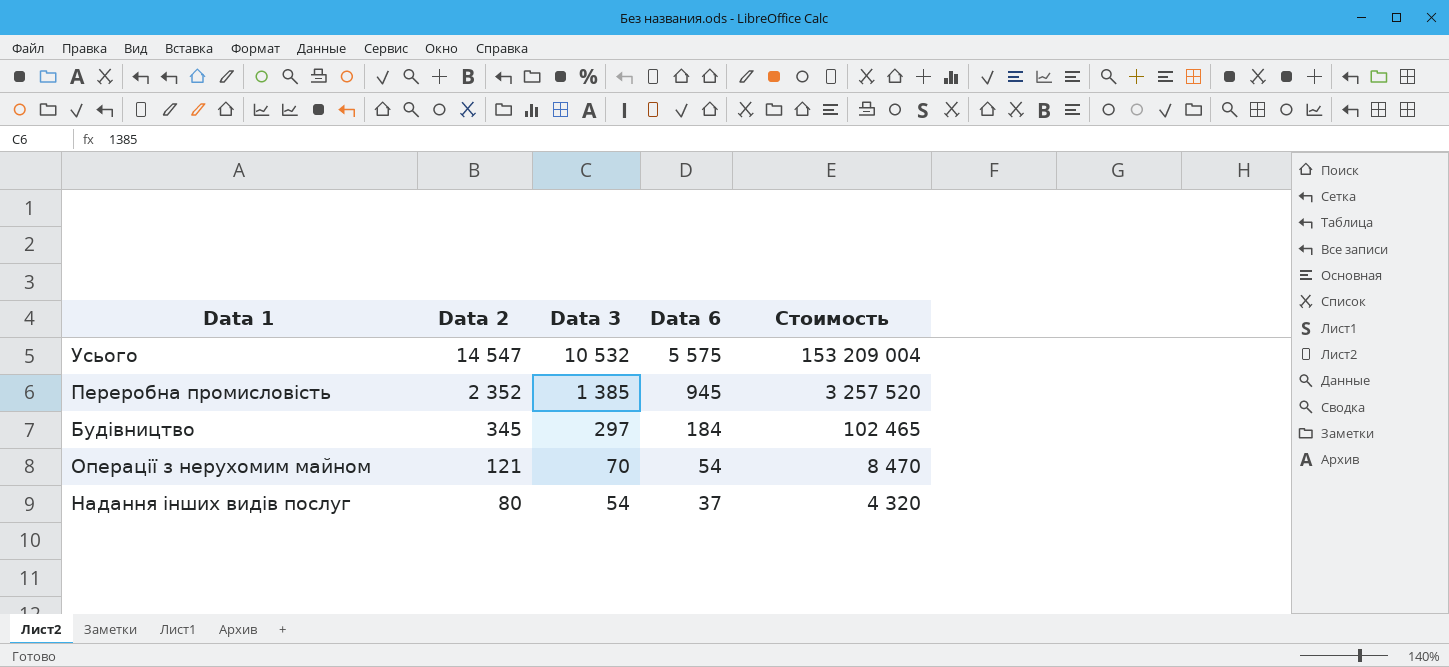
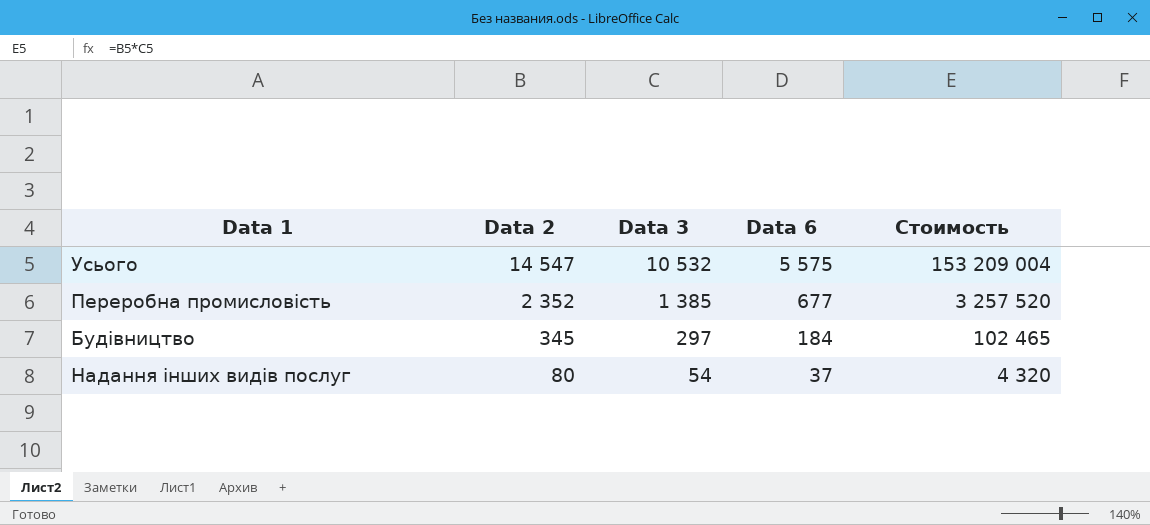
row Операції з нерухомим майном: 121 | 70 | 54 | 8 470 -> none
Переробна промисловість | Data 6: 945 -> 677

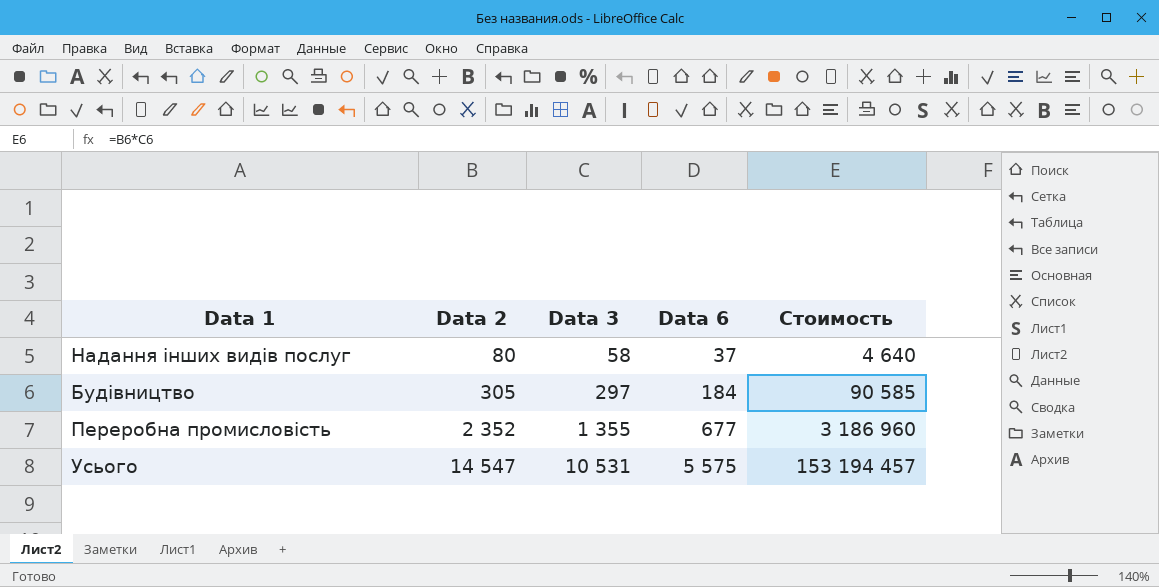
row order: Data 2 descending -> Data 2 ascending
Надання інших видів послуг | Data 3: 54 -> 58
Надання інших видів послуг | Стоимость: 4 320 -> 4 640
Будівництво | Data 2: 345 -> 305
Будівництво | Стоимость: 102 465 -> 90 585
Переробна промисловість | Data 3: 1 385 -> 1 355
Переробна промисловість | Стоимость: 3 257 520 -> 3 186 960
Усього | Data 3: 10 532 -> 10 531
Усього | Стоимость: 153 209 004 -> 153 194 457

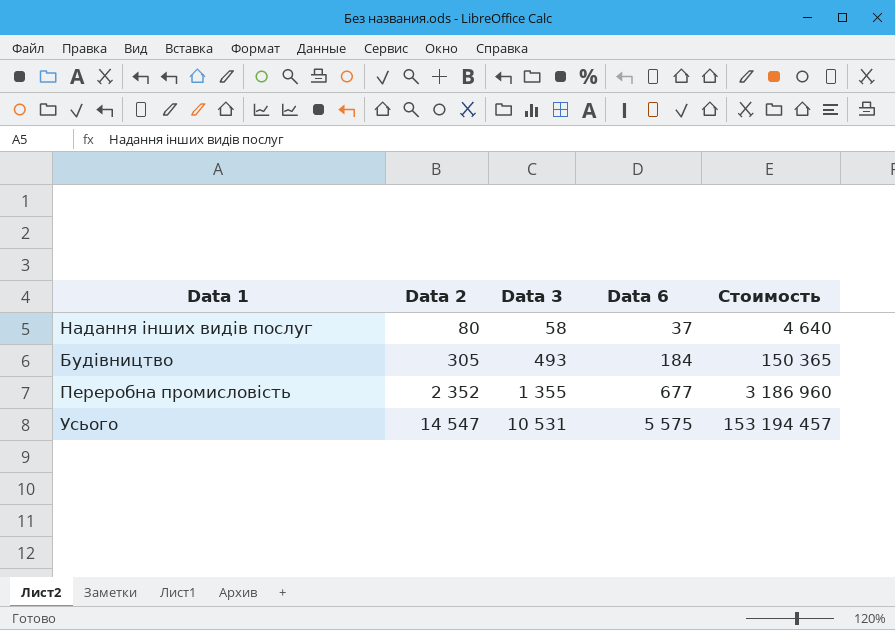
Будівництво | Data 3: 297 -> 493
Будівництво | Стоимость: 90 585 -> 150 365

